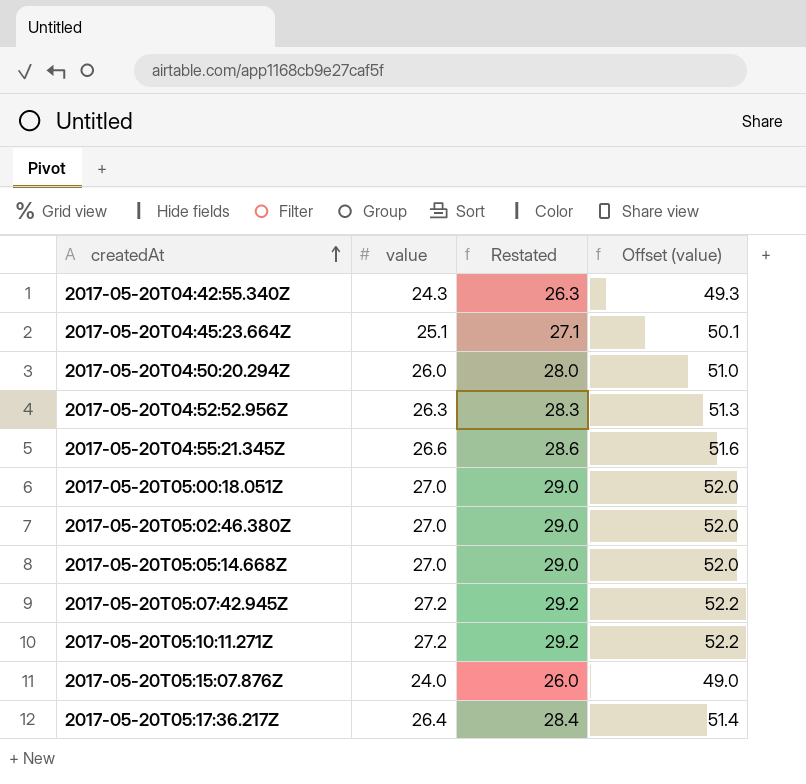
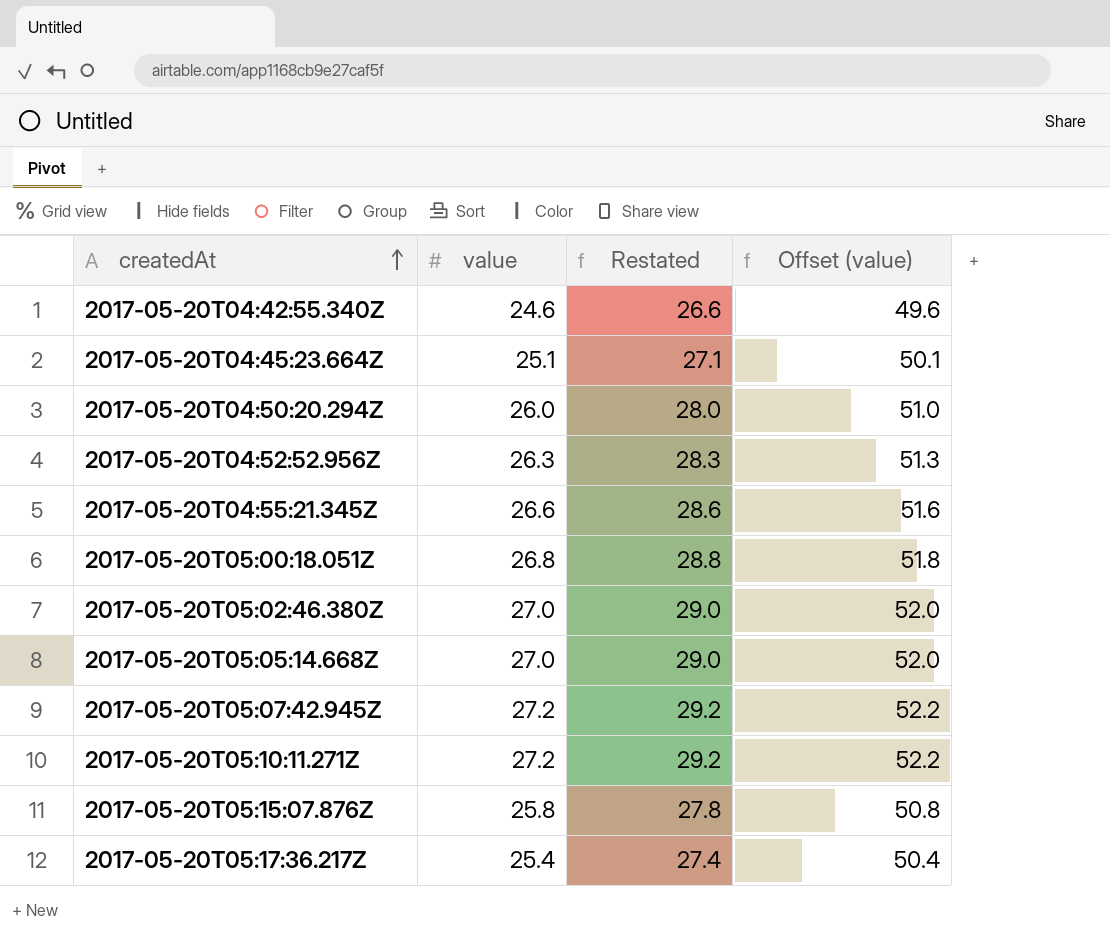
2017-05-20T04:42:55.340Z | value: 24.3 -> 24.6
2017-05-20T04:42:55.340Z | Restated: 26.3 -> 26.6
2017-05-20T04:42:55.340Z | Offset (value): 49.3 -> 49.6
2017-05-20T05:00:18.051Z | value: 27.0 -> 26.8
2017-05-20T05:00:18.051Z | Restated: 29.0 -> 28.8
2017-05-20T05:00:18.051Z | Offset (value): 52.0 -> 51.8
2017-05-20T05:15:07.876Z | value: 24.0 -> 25.8
2017-05-20T05:15:07.876Z | Restated: 26.0 -> 27.8
2017-05-20T05:15:07.876Z | Offset (value): 49.0 -> 50.8
2017-05-20T05:17:36.217Z | value: 26.4 -> 25.4
2017-05-20T05:17:36.217Z | Restated: 28.4 -> 27.4
2017-05-20T05:17:36.217Z | Offset (value): 51.4 -> 50.4

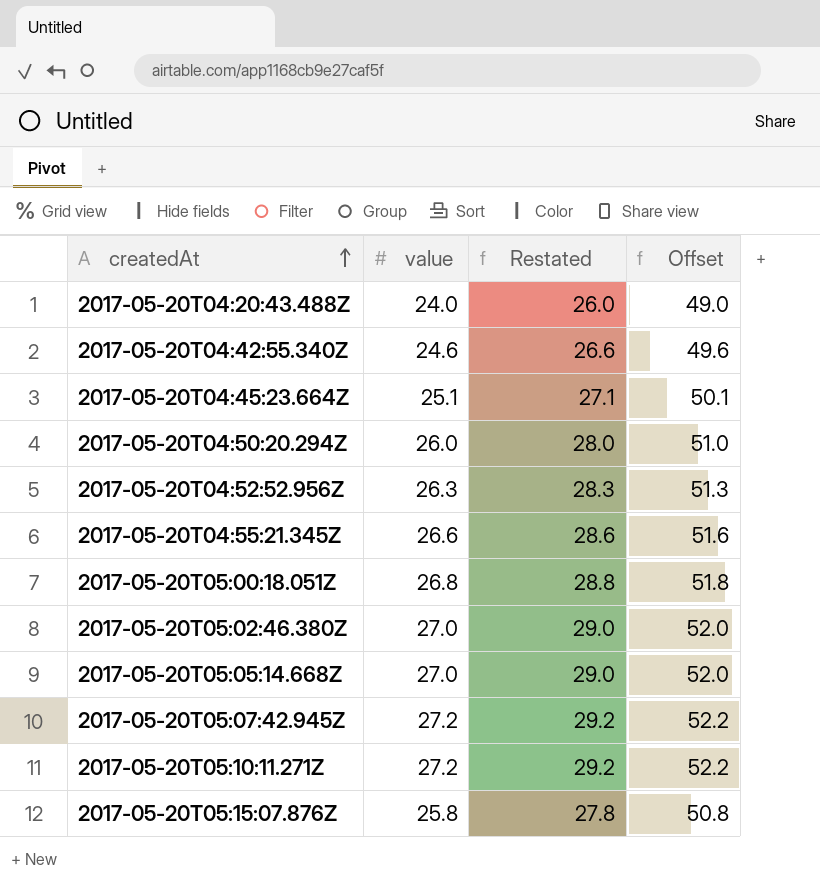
column name: Offset (value) -> Offset
row 2017-05-20T05:17:36.217Z: 25.4 | 27.4 | 50.4 -> none
row 2017-05-20T04:20:43.488Z: none -> 24.0 | 26.0 | 49.0

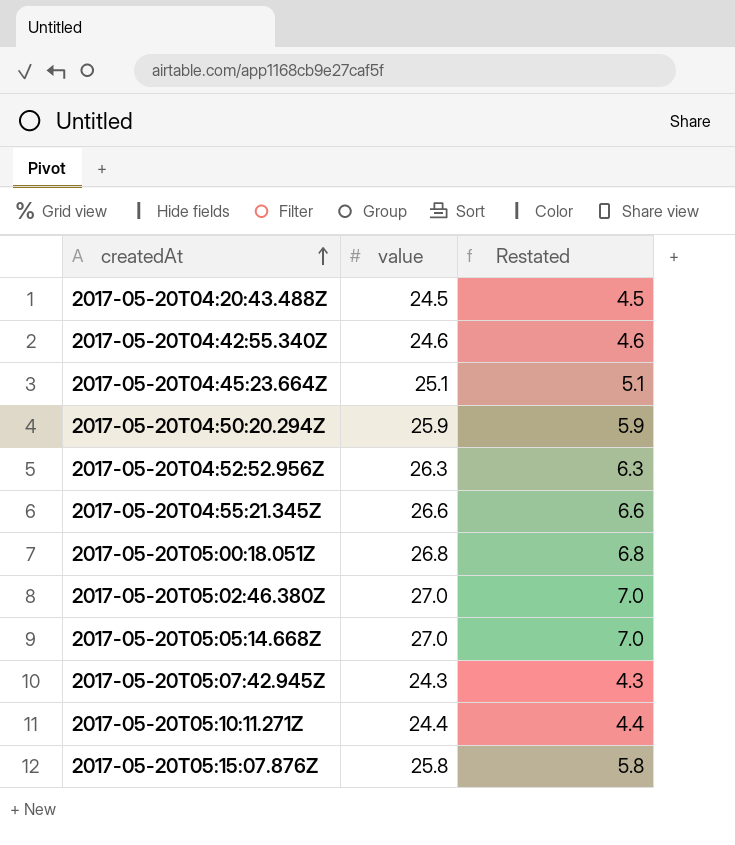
column Offset | formula: [value] + 25 -> none
column Restated | formula: [value] + 2 -> [value] - 20
2017-05-20T04:20:43.488Z | value: 24.0 -> 24.5
2017-05-20T04:50:20.294Z | value: 26.0 -> 25.9
2017-05-20T05:07:42.945Z | value: 27.2 -> 24.3
2017-05-20T05:10:11.271Z | value: 27.2 -> 24.4

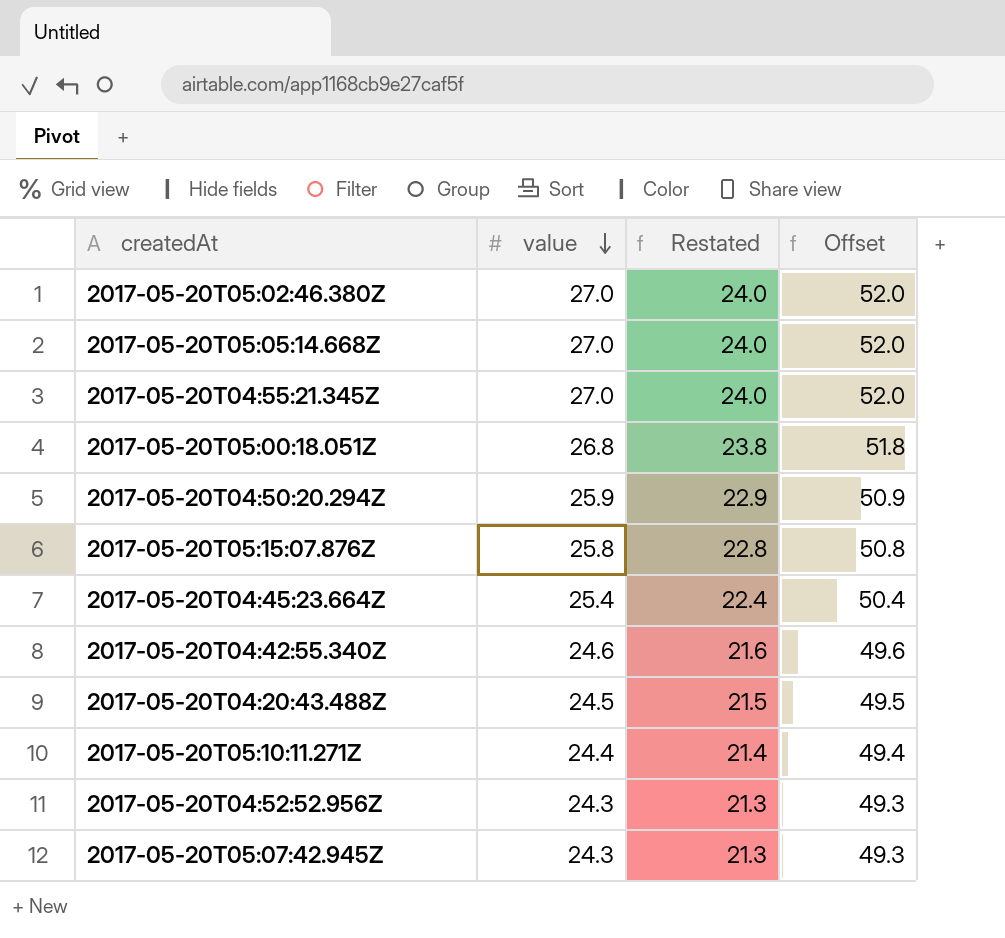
row order: createdAt ascending -> value descending
column Restated | formula: [value] - 20 -> [value] - 3
column Offset | formula: none -> [value] + 25
2017-05-20T04:55:21.345Z | value: 26.6 -> 27.0
2017-05-20T04:45:23.664Z | value: 25.1 -> 25.4
2017-05-20T04:52:52.956Z | value: 26.3 -> 24.3

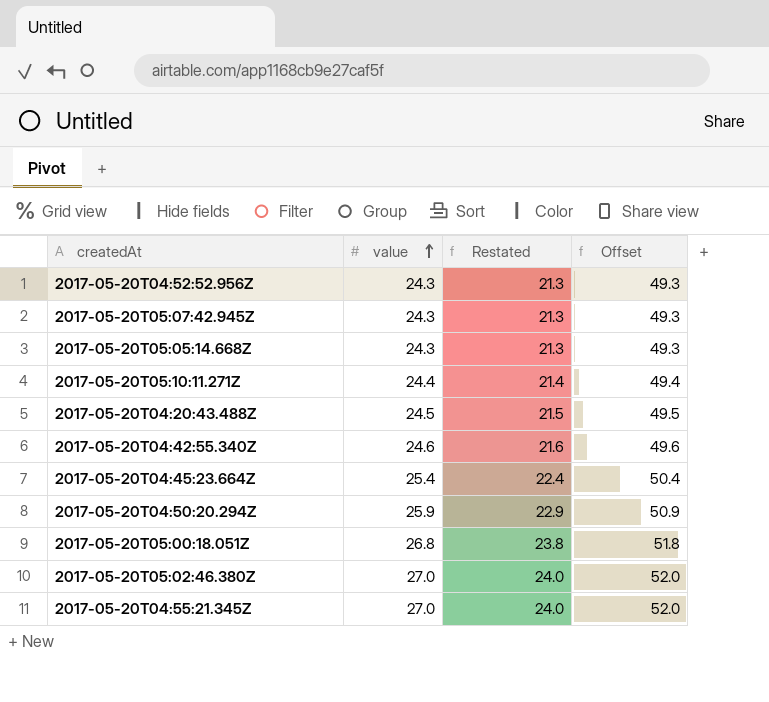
row order: value descending -> value ascending
row 2017-05-20T05:15:07.876Z: 25.8 | 22.8 | 50.8 -> none
2017-05-20T05:05:14.668Z | value: 27.0 -> 24.3
2017-05-20T05:05:14.668Z | Restated: 24.0 -> 21.3
2017-05-20T05:05:14.668Z | Offset: 52.0 -> 49.3

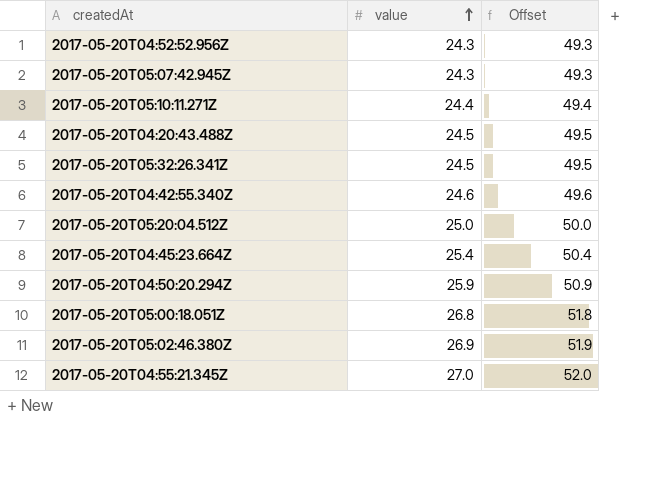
column Restated | formula: [value] - 3 -> none
row 2017-05-20T05:05:14.668Z: 24.3 | 21.3 | 49.3 -> none
row 2017-05-20T05:32:26.341Z: none -> 24.5 | 49.5
row 2017-05-20T05:20:04.512Z: none -> 25.0 | 50.0
2017-05-20T05:02:46.380Z | value: 27.0 -> 26.9
2017-05-20T05:02:46.380Z | Offset: 52.0 -> 51.9

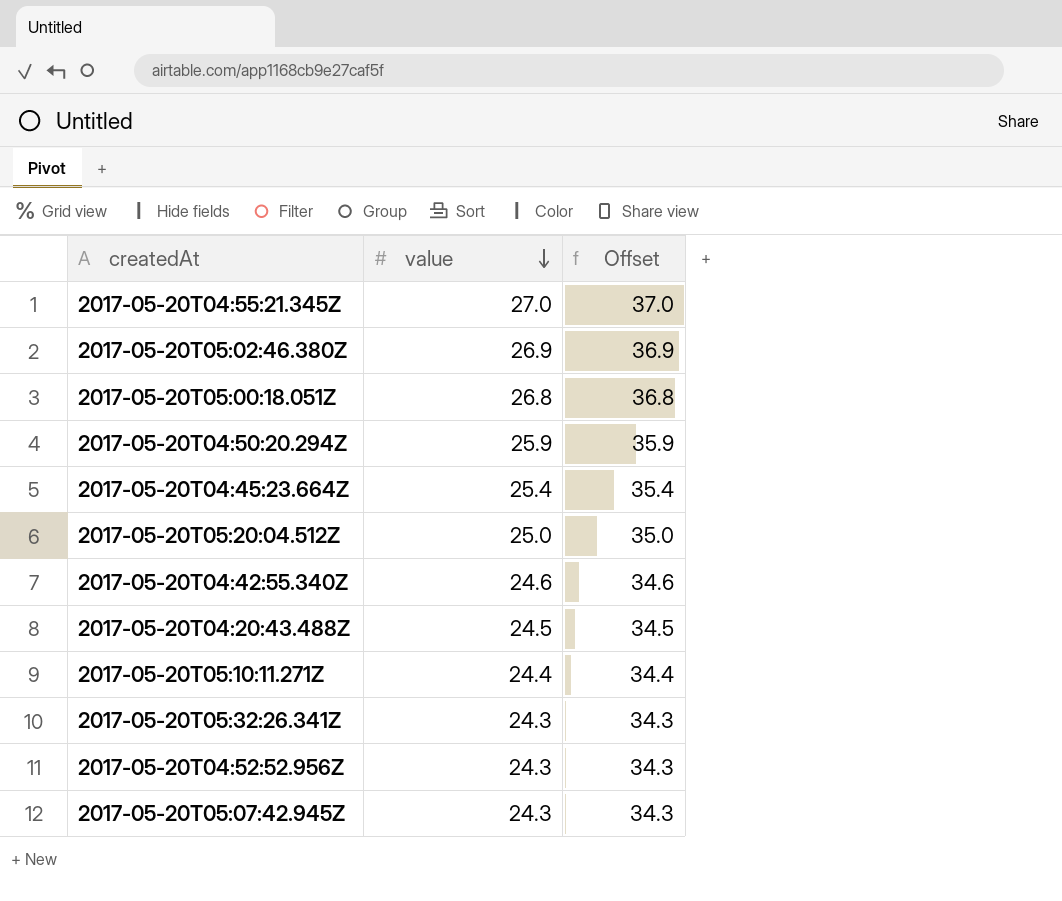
row order: value ascending -> value descending
column Offset | formula: [value] + 25 -> [value] + 10
2017-05-20T05:32:26.341Z | value: 24.5 -> 24.3

